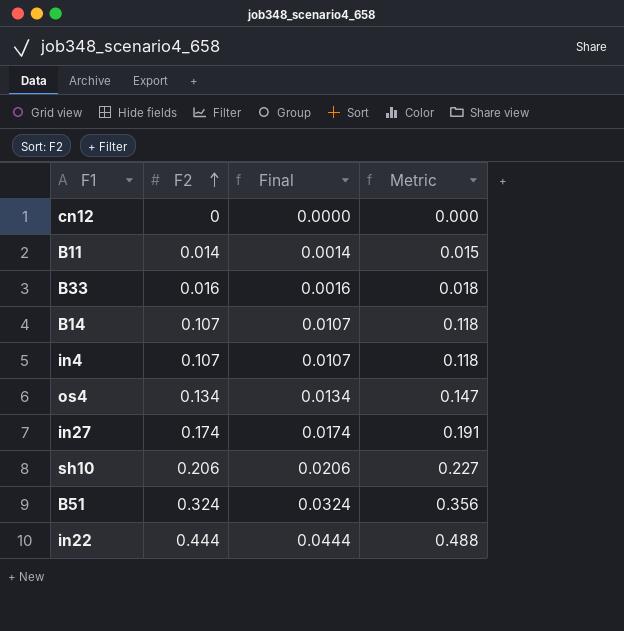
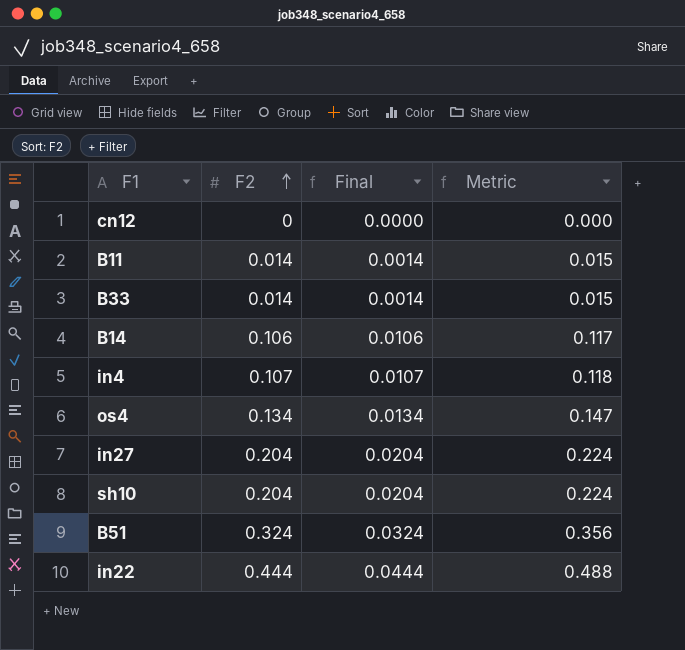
B33 | F2: 0.016 -> 0.014
B33 | Final: 0.0016 -> 0.0014
B33 | Metric: 0.018 -> 0.015
B14 | F2: 0.107 -> 0.106
B14 | Final: 0.0107 -> 0.0106
B14 | Metric: 0.118 -> 0.117
in27 | F2: 0.174 -> 0.204
in27 | Final: 0.0174 -> 0.0204
in27 | Metric: 0.191 -> 0.224
sh10 | F2: 0.206 -> 0.204
sh10 | Final: 0.0206 -> 0.0204
sh10 | Metric: 0.227 -> 0.224

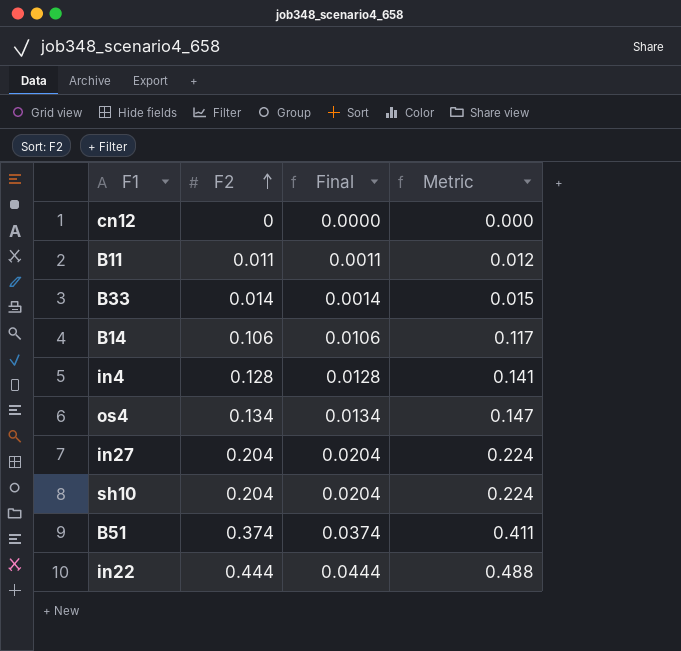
B11 | F2: 0.014 -> 0.011
B11 | Final: 0.0014 -> 0.0011
B11 | Metric: 0.015 -> 0.012
in4 | F2: 0.107 -> 0.128
in4 | Final: 0.0107 -> 0.0128
in4 | Metric: 0.118 -> 0.141
B51 | F2: 0.324 -> 0.374
B51 | Final: 0.0324 -> 0.0374
B51 | Metric: 0.356 -> 0.411

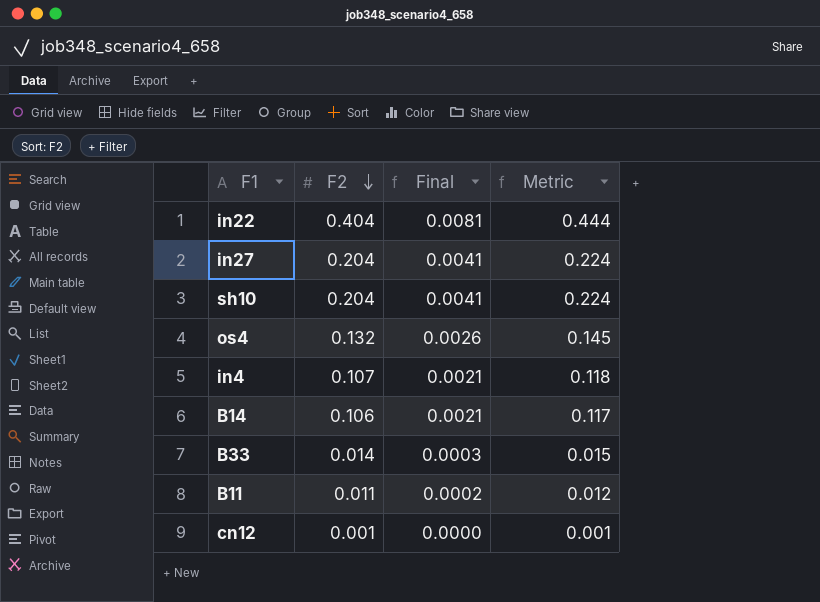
row order: F2 ascending -> F2 descending
column Final | formula: [F2] * 0.1 -> [F2] * 0.02
row B51: 0.374 | 0.0374 | 0.411 -> none
in22 | F2: 0.444 -> 0.404
in22 | Metric: 0.488 -> 0.444
os4 | F2: 0.134 -> 0.132
os4 | Metric: 0.147 -> 0.145
in4 | F2: 0.128 -> 0.107
in4 | Metric: 0.141 -> 0.118
cn12 | F2: 0 -> 0.001
cn12 | Metric: 0.000 -> 0.001

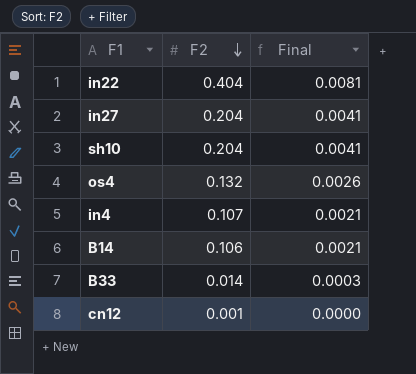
column Metric | formula: [F2] * 1.1 -> none
row B11: 0.011 | 0.0002 | 0.012 -> none

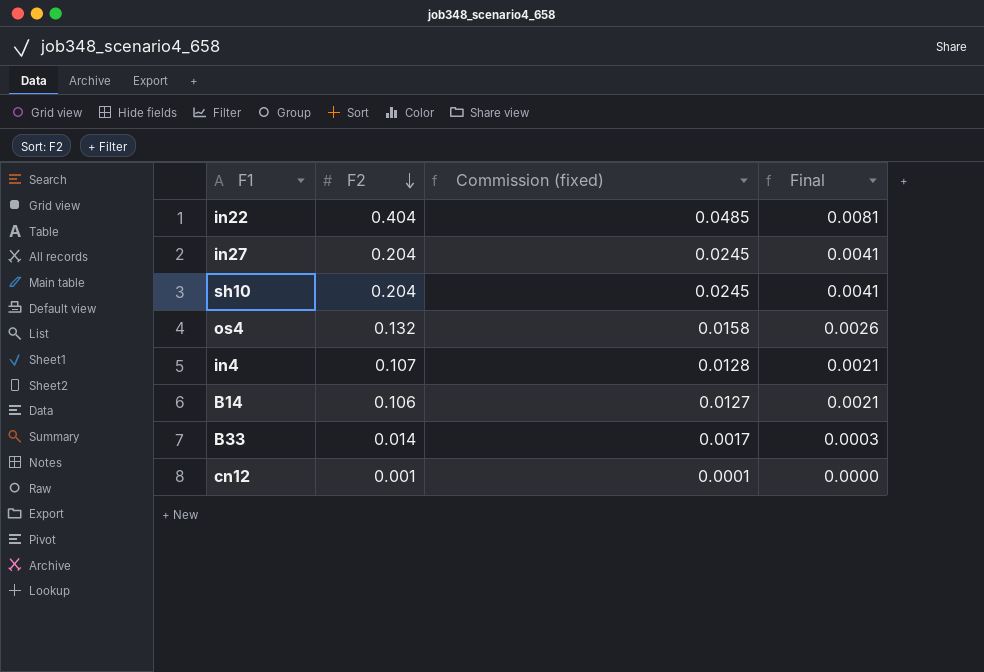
column Commission (fixed) | formula: none -> [F2] * 0.12

